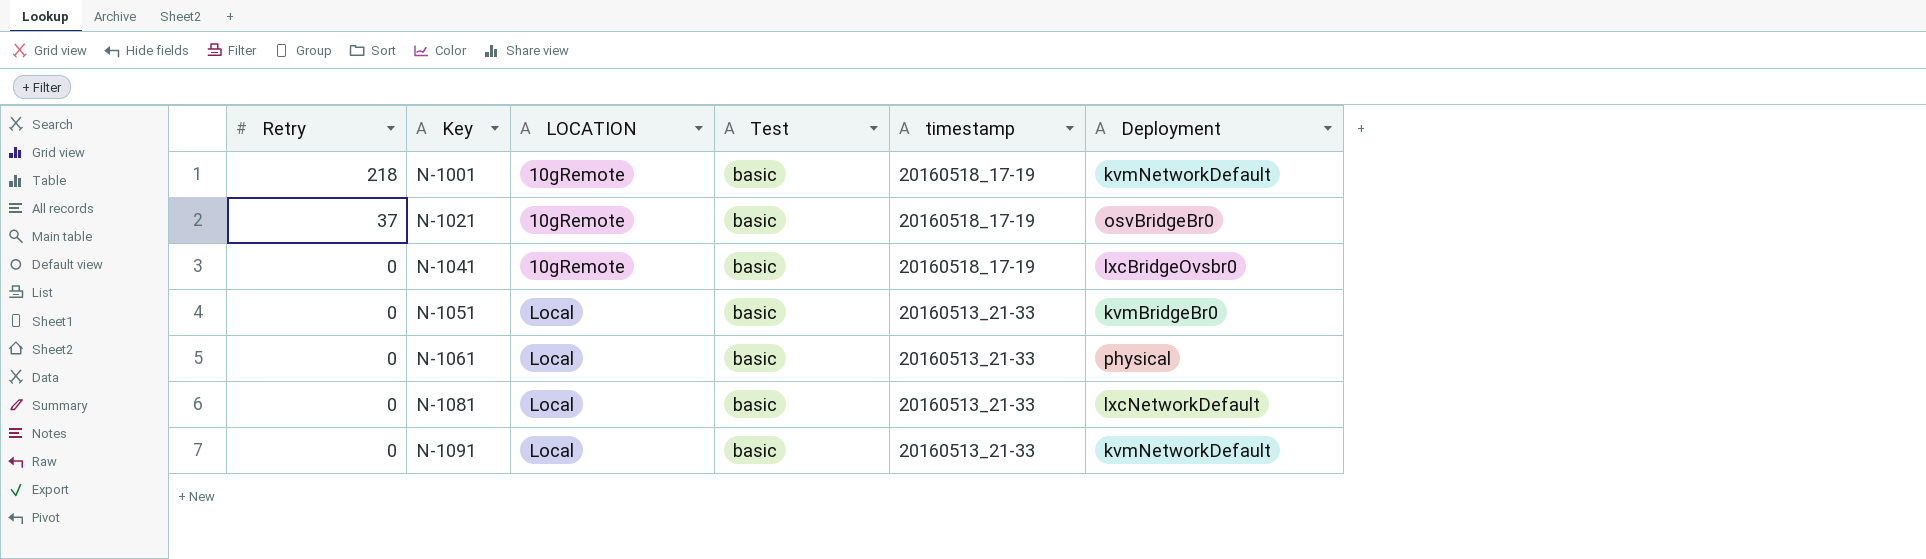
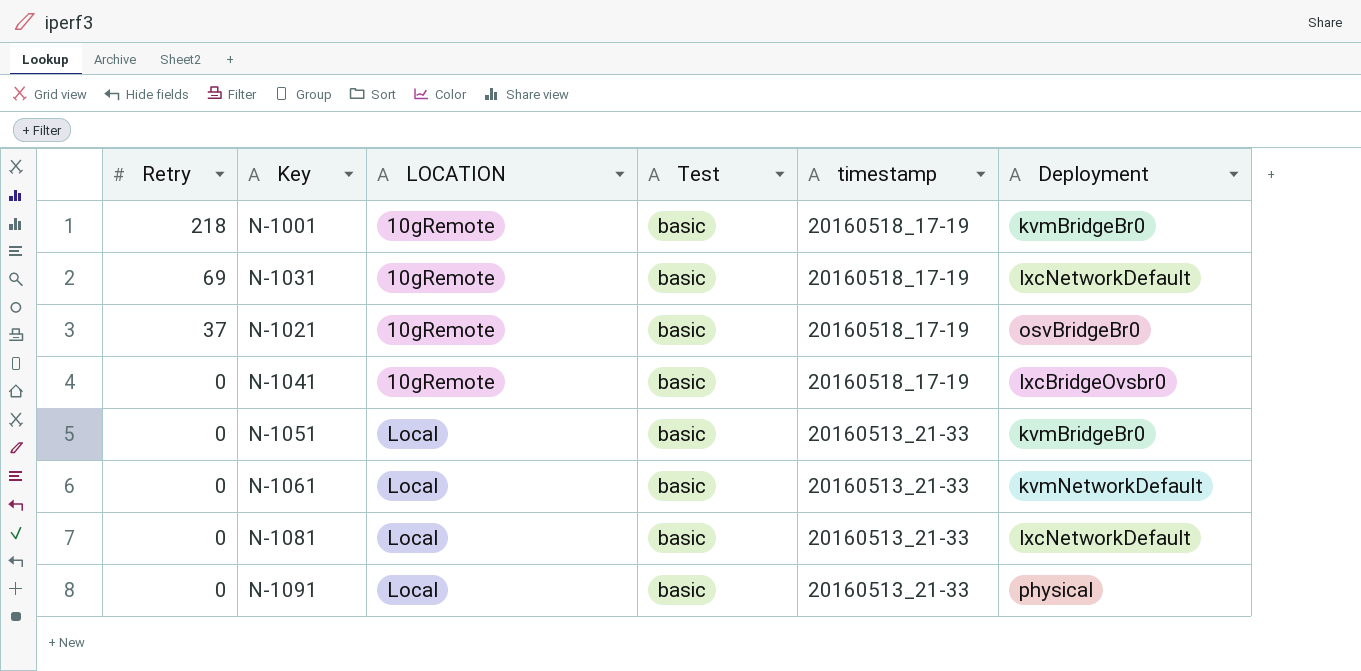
N-1001 | Deployment: kvmNetworkDefault -> kvmBridgeBr0
row N-1031: none -> 69 | 10gRemote | basic | 20160518_17-19 | lxcNetworkDefault
N-1061 | Deployment: physical -> kvmNetworkDefault
N-1091 | Deployment: kvmNetworkDefault -> physical

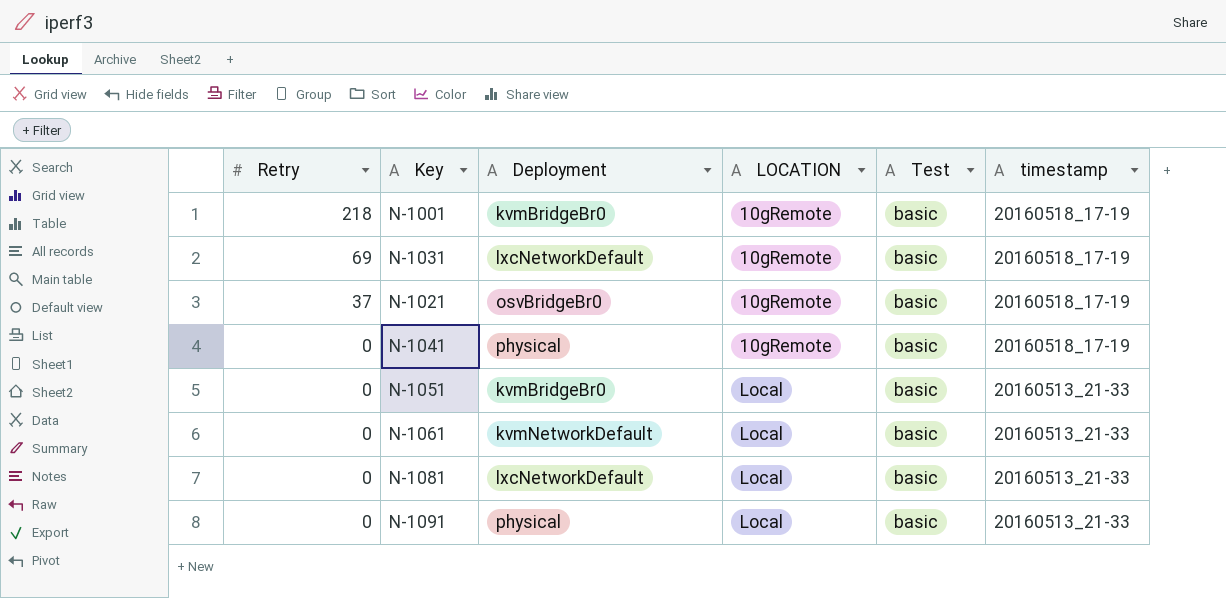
column Deployment | position: 6 -> 3
N-1041 | Deployment: lxcBridgeOvsbr0 -> physical

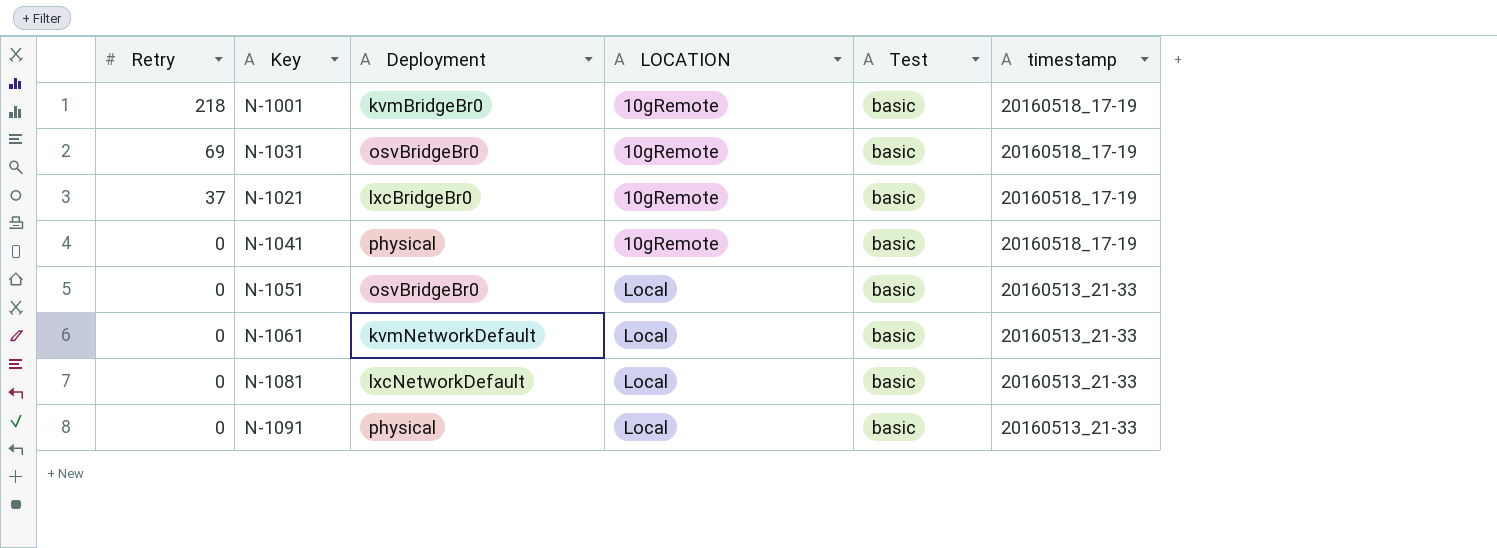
N-1031 | Deployment: lxcNetworkDefault -> osvBridgeBr0
N-1021 | Deployment: osvBridgeBr0 -> lxcBridgeBr0
N-1051 | Deployment: kvmBridgeBr0 -> osvBridgeBr0

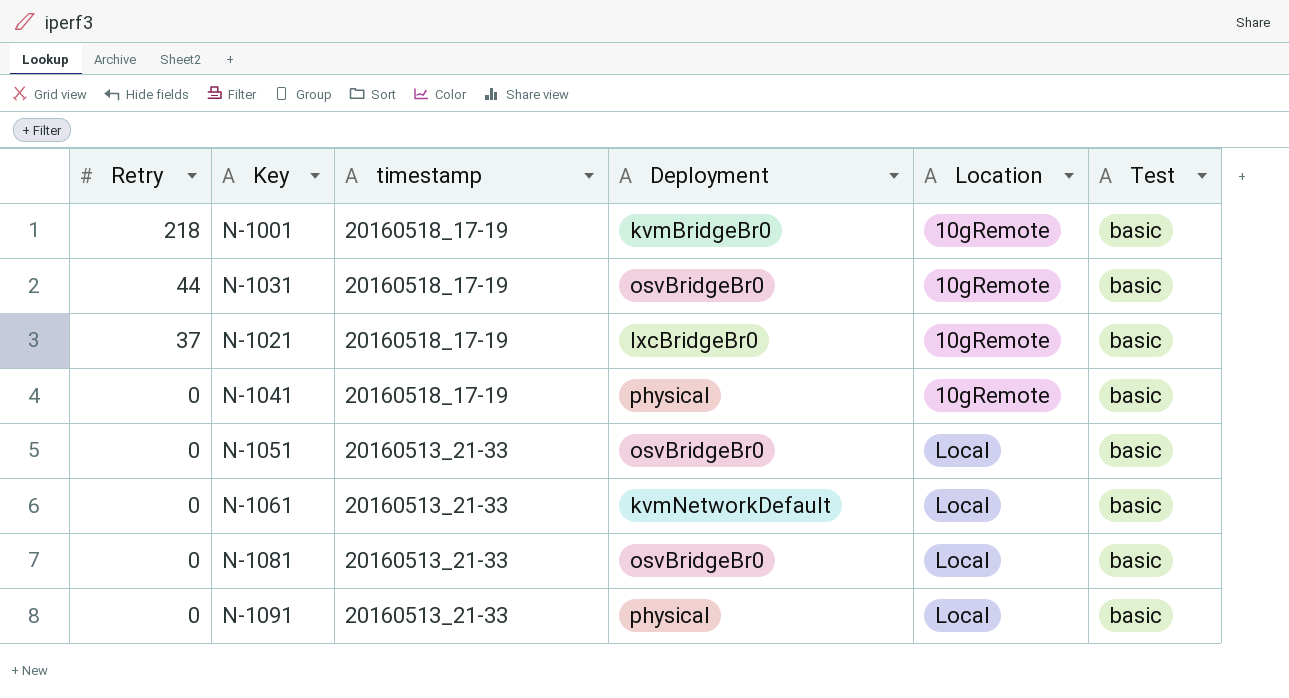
column timestamp | position: 6 -> 3
column name: LOCATION -> Location
N-1031 | Retry: 69 -> 44
N-1081 | Deployment: lxcNetworkDefault -> osvBridgeBr0

